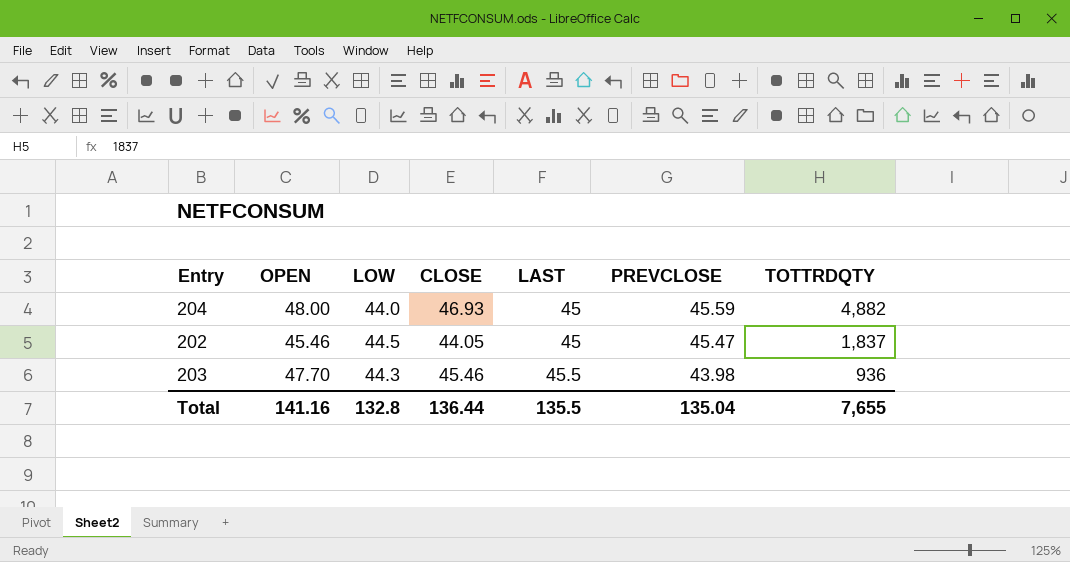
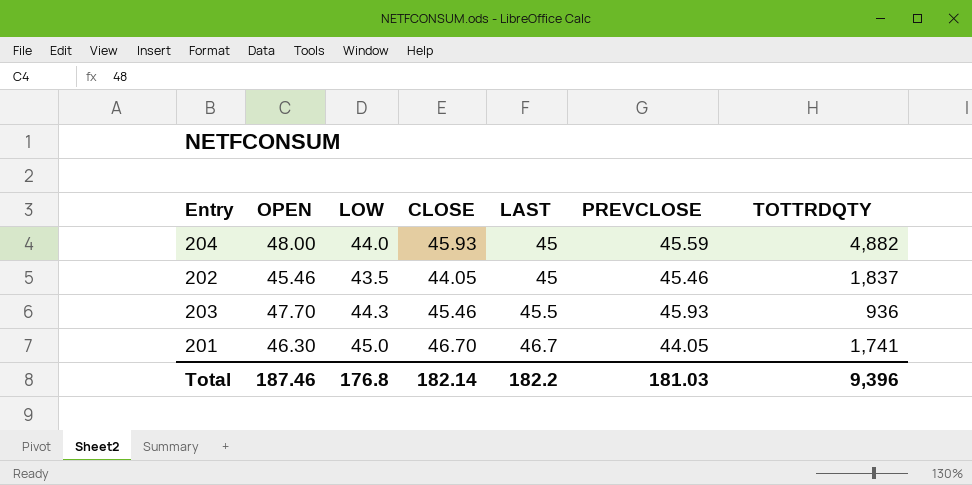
204 | CLOSE: 46.93 -> 45.93
202 | LOW: 44.5 -> 43.5
202 | PREVCLOSE: 45.47 -> 45.46
203 | PREVCLOSE: 43.98 -> 45.93
row 201: none -> 46.30 | 45.0 | 46.70 | 46.7 | 44.05 | 1,741
Total | OPEN: 141.16 -> 187.46
Total | LOW: 132.8 -> 176.8
Total | CLOSE: 136.44 -> 182.14
Total | LAST: 135.5 -> 182.2
Total | PREVCLOSE: 135.04 -> 181.03
Total | TOTTRDQTY: 7,655 -> 9,396

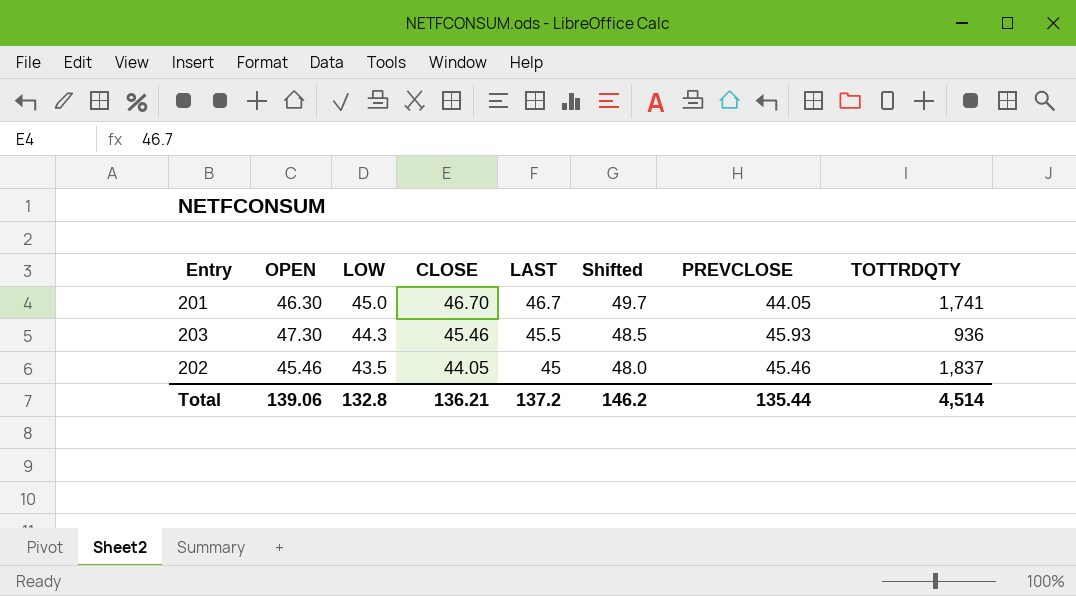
row order: LAST ascending -> LOW descending
column Shifted | formula: none -> [LAST] + 3
row 204: 48.00 | 44.0 | 45.93 | 45 | 45.59 | 4,882 -> none
203 | OPEN: 47.70 -> 47.30
Total | OPEN: 187.46 -> 139.06
Total | LOW: 176.8 -> 132.8
Total | CLOSE: 182.14 -> 136.21
Total | LAST: 182.2 -> 137.2
Total | PREVCLOSE: 181.03 -> 135.44
Total | TOTTRDQTY: 9,396 -> 4,514

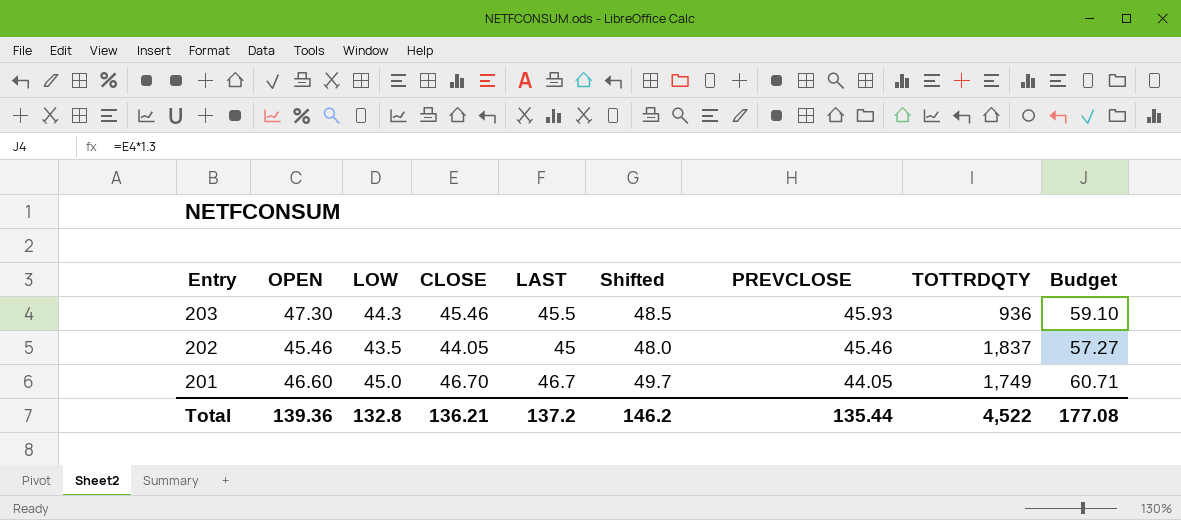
row order: LOW descending -> Entry descending
column Budget | formula: none -> [CLOSE] * 1.3
201 | OPEN: 46.30 -> 46.60
201 | TOTTRDQTY: 1,741 -> 1,749
Total | OPEN: 139.06 -> 139.36
Total | TOTTRDQTY: 4,514 -> 4,522

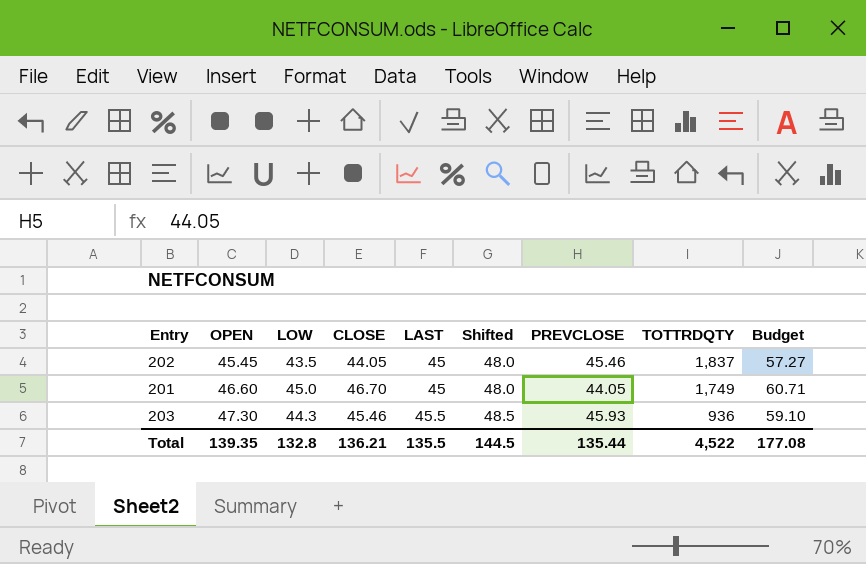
row order: Entry descending -> OPEN ascending
202 | OPEN: 45.46 -> 45.45
201 | LAST: 46.7 -> 45
201 | Shifted: 49.7 -> 48.0
Total | OPEN: 139.36 -> 139.35
Total | LAST: 137.2 -> 135.5
Total | Shifted: 146.2 -> 144.5

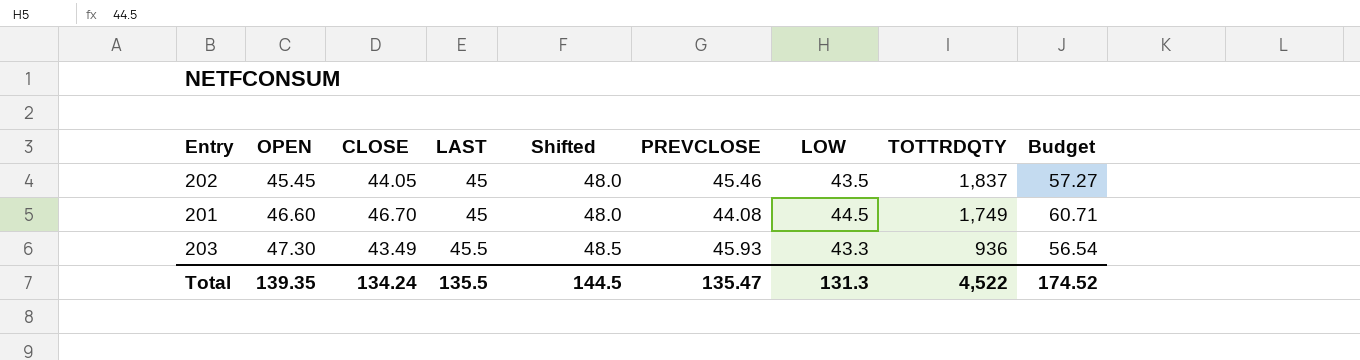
column LOW | position: 3 -> 7
201 | PREVCLOSE: 44.05 -> 44.08
201 | LOW: 45.0 -> 44.5
203 | CLOSE: 45.46 -> 43.49
203 | LOW: 44.3 -> 43.3
203 | Budget: 59.10 -> 56.54
Total | CLOSE: 136.21 -> 134.24
Total | PREVCLOSE: 135.44 -> 135.47
Total | LOW: 132.8 -> 131.3
Total | Budget: 177.08 -> 174.52

